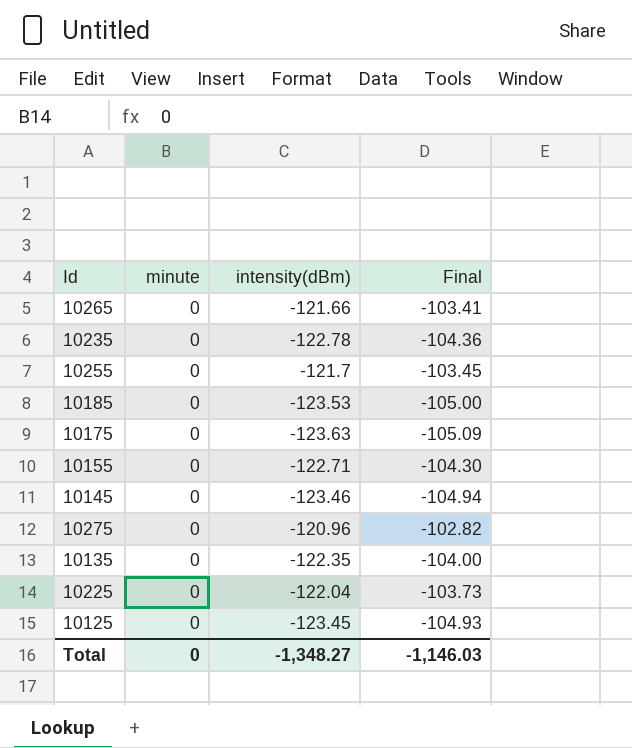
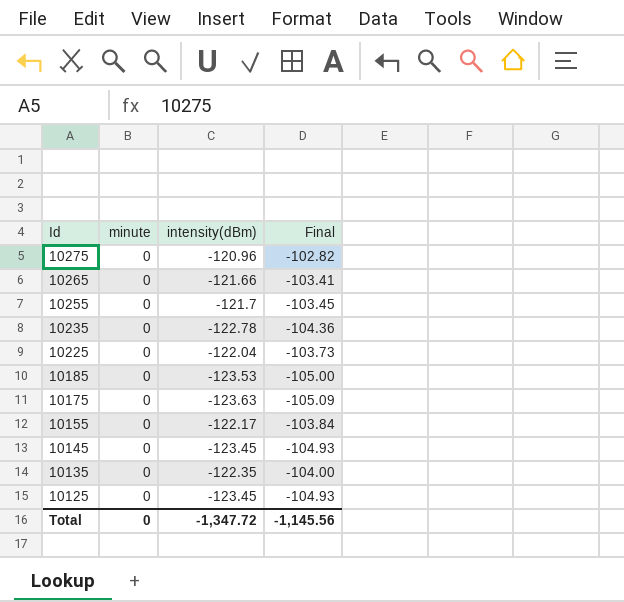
row order: none -> Id descending
10155 | intensity(dBm): -122.71 -> -122.17
10155 | Final: -104.30 -> -103.84
10145 | intensity(dBm): -123.46 -> -123.45
10145 | Final: -104.94 -> -104.93
Total | intensity(dBm): -1,348.27 -> -1,347.72
Total | Final: -1,146.03 -> -1,145.56

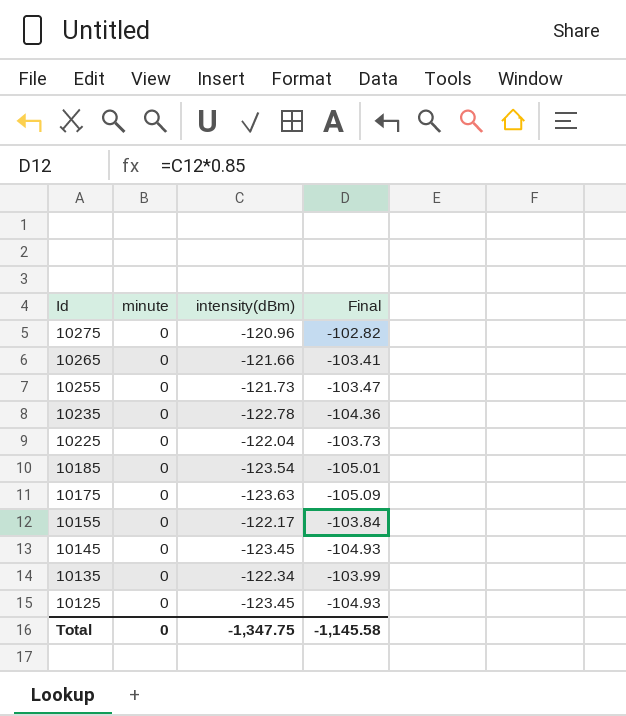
10255 | intensity(dBm): -121.7 -> -121.73
10255 | Final: -103.45 -> -103.47
10185 | intensity(dBm): -123.53 -> -123.54
10185 | Final: -105.00 -> -105.01
10135 | intensity(dBm): -122.35 -> -122.34
10135 | Final: -104.00 -> -103.99
Total | intensity(dBm): -1,347.72 -> -1,347.75
Total | Final: -1,145.56 -> -1,145.58

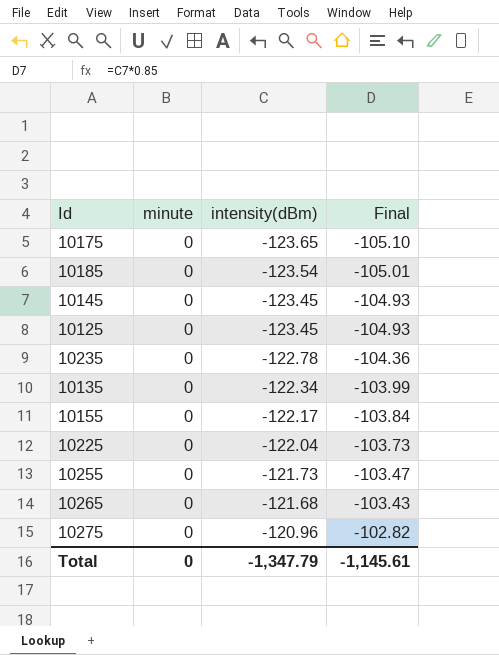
row order: Id descending -> intensity(dBm) ascending
10175 | intensity(dBm): -123.63 -> -123.65
10175 | Final: -105.09 -> -105.10
10265 | intensity(dBm): -121.66 -> -121.68
10265 | Final: -103.41 -> -103.43
Total | intensity(dBm): -1,347.75 -> -1,347.79
Total | Final: -1,145.58 -> -1,145.61

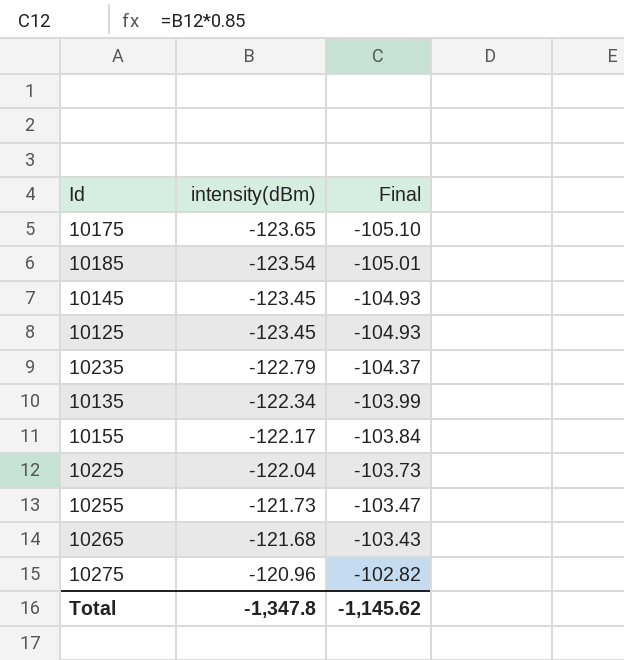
column minute | position: 2 -> none
10235 | intensity(dBm): -122.78 -> -122.79
10235 | Final: -104.36 -> -104.37
Total | intensity(dBm): -1,347.79 -> -1,347.8
Total | Final: -1,145.61 -> -1,145.62

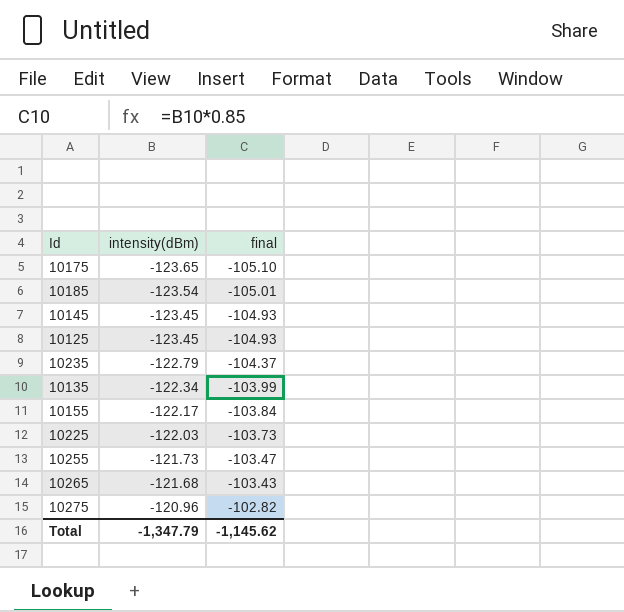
column name: Final -> final
10225 | intensity(dBm): -122.04 -> -122.03
Total | intensity(dBm): -1,347.8 -> -1,347.79

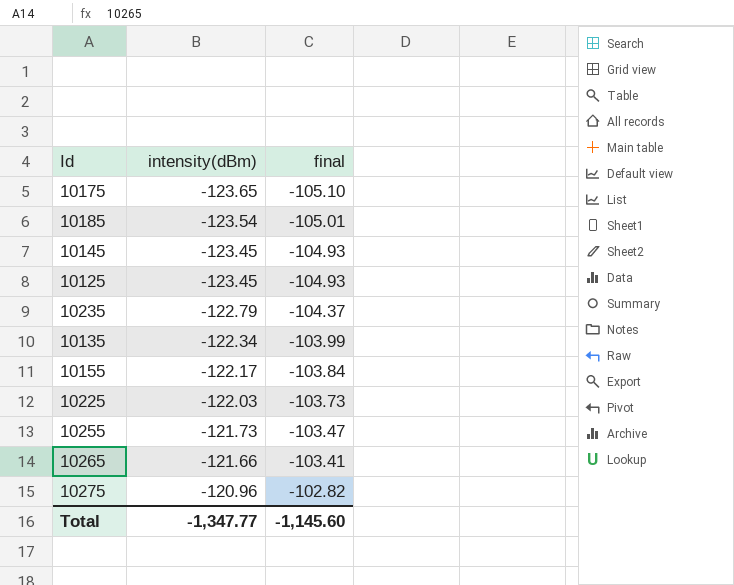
10265 | intensity(dBm): -121.68 -> -121.66
10265 | final: -103.43 -> -103.41
Total | intensity(dBm): -1,347.79 -> -1,347.77
Total | final: -1,145.62 -> -1,145.60

